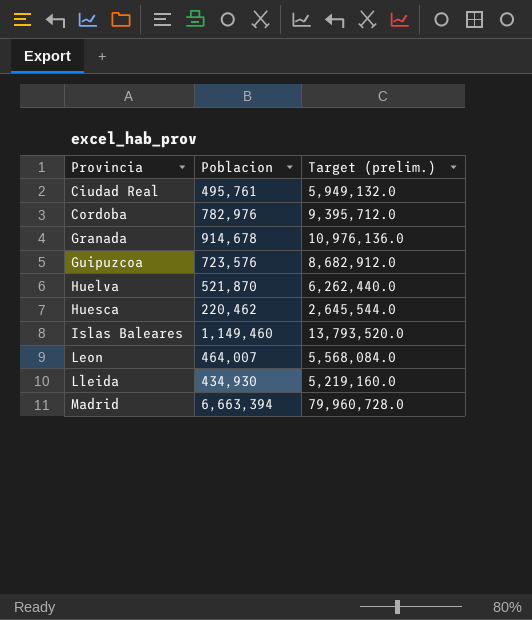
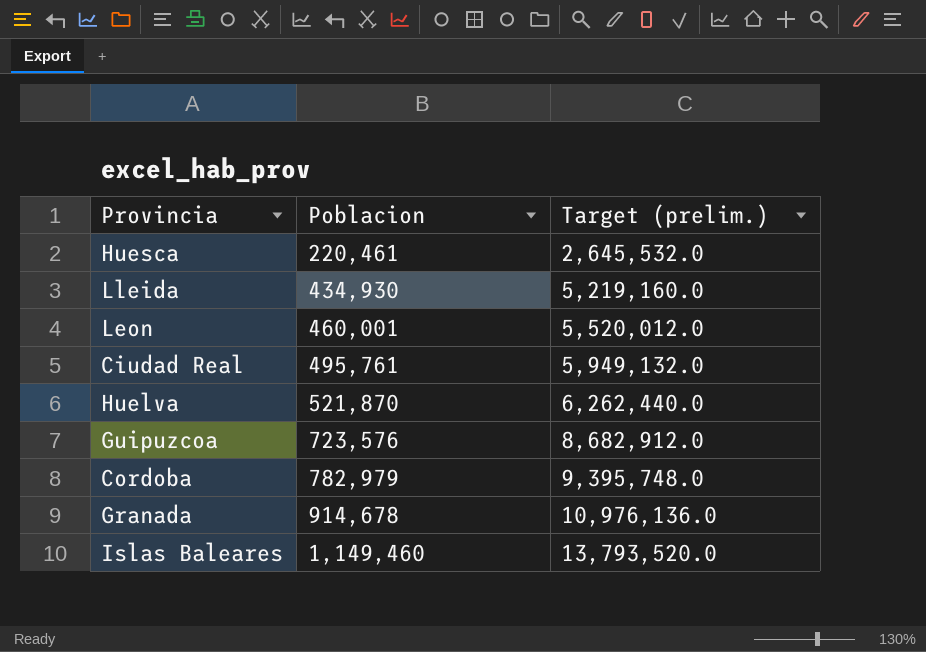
row order: Provincia ascending -> Poblacion ascending
row Madrid: 6,663,394 | 79,960,728.0 -> none
Huesca | Poblacion: 220,462 -> 220,461
Huesca | Target (prelim.): 2,645,544.0 -> 2,645,532.0
Leon | Poblacion: 464,007 -> 460,001
Leon | Target (prelim.): 5,568,084.0 -> 5,520,012.0
Cordoba | Poblacion: 782,976 -> 782,979
Cordoba | Target (prelim.): 9,395,712.0 -> 9,395,748.0

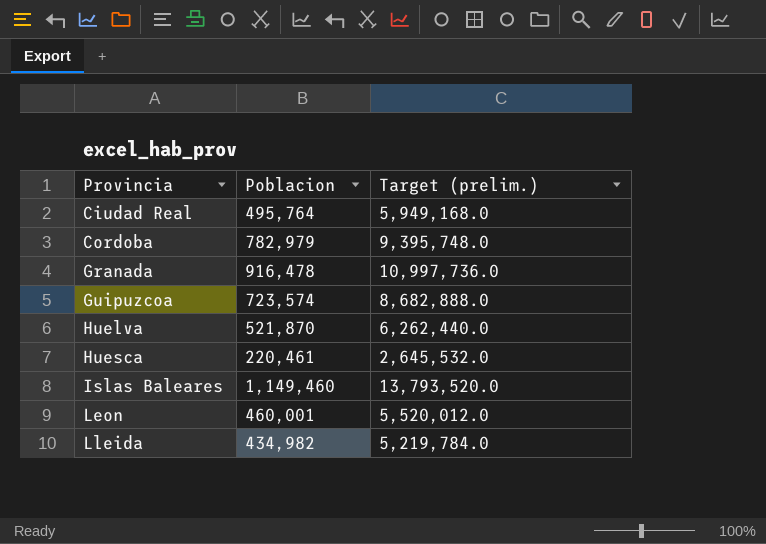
row order: Poblacion ascending -> Provincia ascending
Ciudad Real | Poblacion: 495,761 -> 495,764
Ciudad Real | Target (prelim.): 5,949,132.0 -> 5,949,168.0
Granada | Poblacion: 914,678 -> 916,478
Granada | Target (prelim.): 10,976,136.0 -> 10,997,736.0
Guipuzcoa | Poblacion: 723,576 -> 723,574
Guipuzcoa | Target (prelim.): 8,682,912.0 -> 8,682,888.0
Lleida | Poblacion: 434,930 -> 434,982
Lleida | Target (prelim.): 5,219,160.0 -> 5,219,784.0

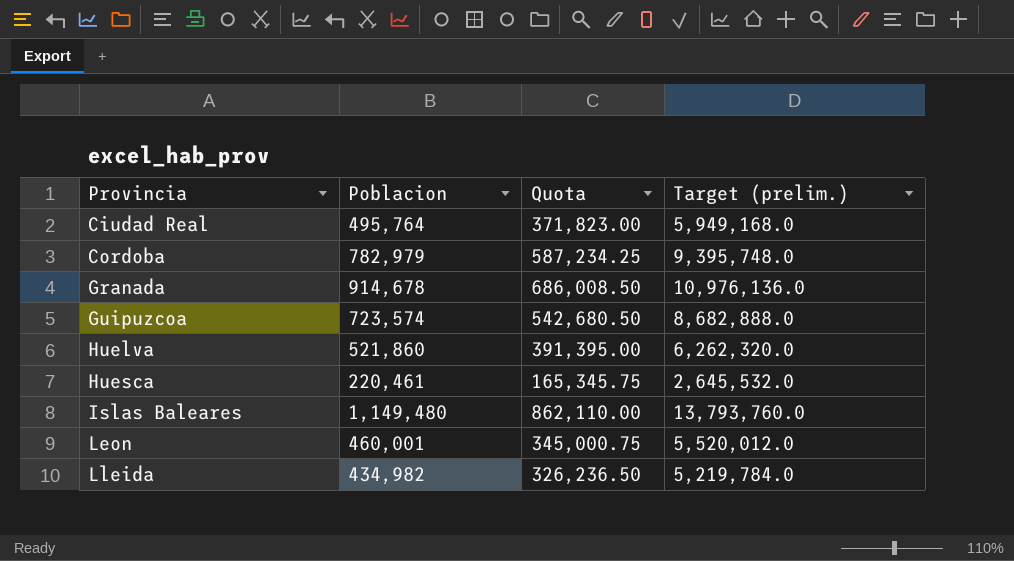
column Quota | formula: none -> [Poblacion] * 0.75
Granada | Poblacion: 916,478 -> 914,678
Granada | Target (prelim.): 10,997,736.0 -> 10,976,136.0
Huelva | Poblacion: 521,870 -> 521,860
Huelva | Target (prelim.): 6,262,440.0 -> 6,262,320.0
Islas Baleares | Poblacion: 1,149,460 -> 1,149,480
Islas Baleares | Target (prelim.): 13,793,520.0 -> 13,793,760.0

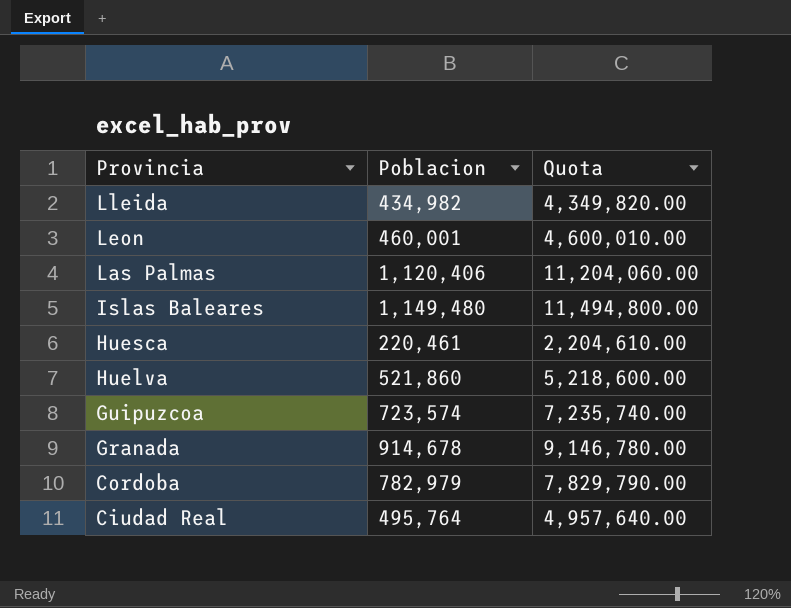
row order: Provincia ascending -> Provincia descending
column Target (prelim.) | formula: [Poblacion] * 12 -> none
column Quota | formula: [Poblacion] * 0.75 -> [Poblacion] * 10
row Las Palmas: none -> 1,120,406 | 11,204,060.00

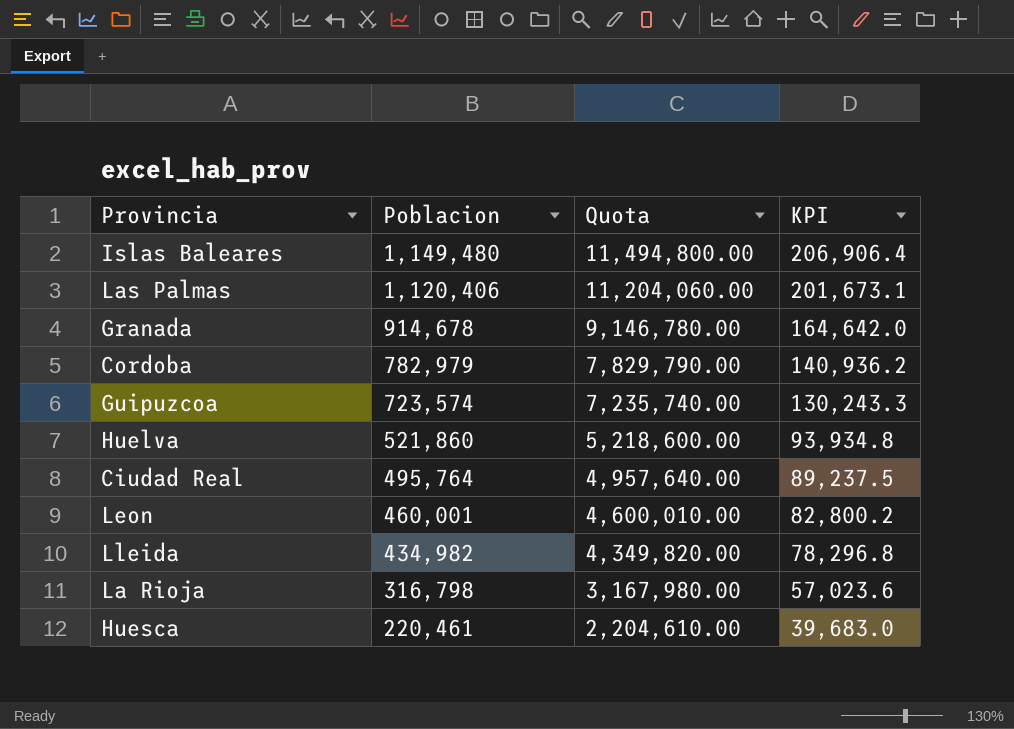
row order: Provincia descending -> Poblacion descending
column KPI | formula: none -> [Poblacion] * 0.18
row La Rioja: none -> 316,798 | 3,167,980.00 | 57,023.6

